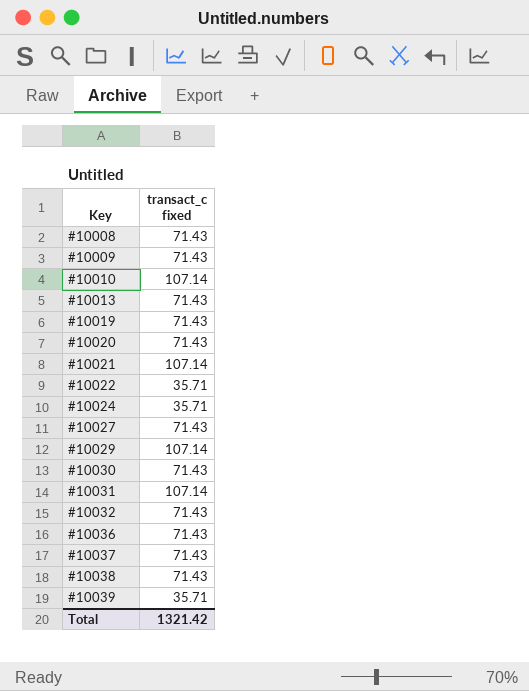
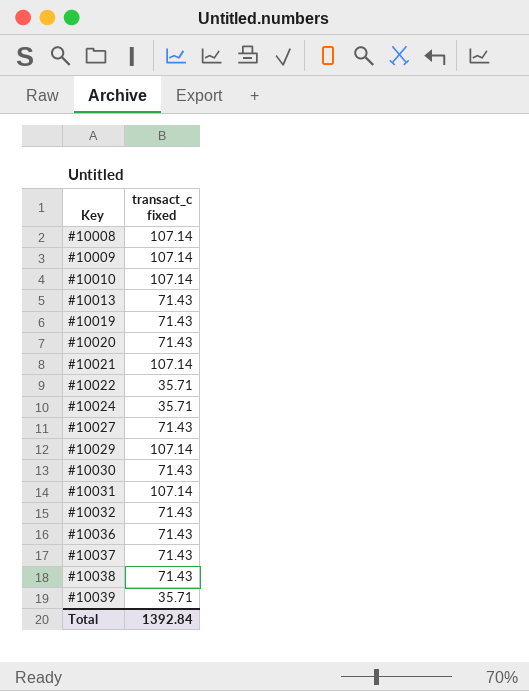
#10008 | transact_c fixed: 71.43 -> 107.14
#10009 | transact_c fixed: 71.43 -> 107.14
Total | transact_c fixed: 1321.42 -> 1392.84

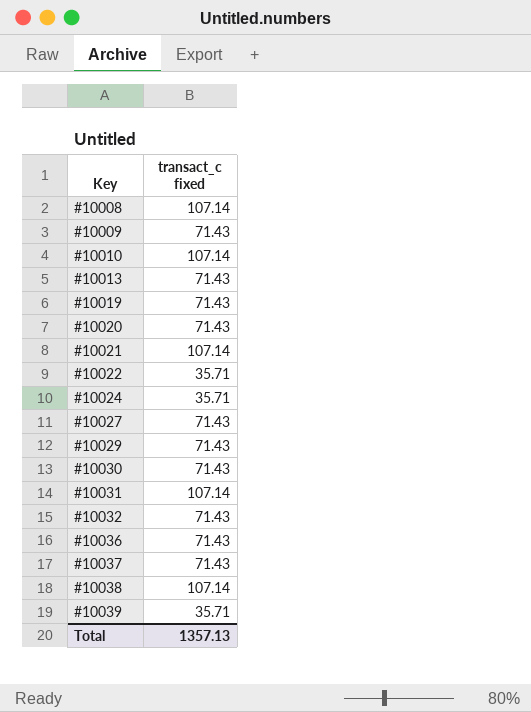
#10009 | transact_c fixed: 107.14 -> 71.43
#10029 | transact_c fixed: 107.14 -> 71.43
#10038 | transact_c fixed: 71.43 -> 107.14
Total | transact_c fixed: 1392.84 -> 1357.13

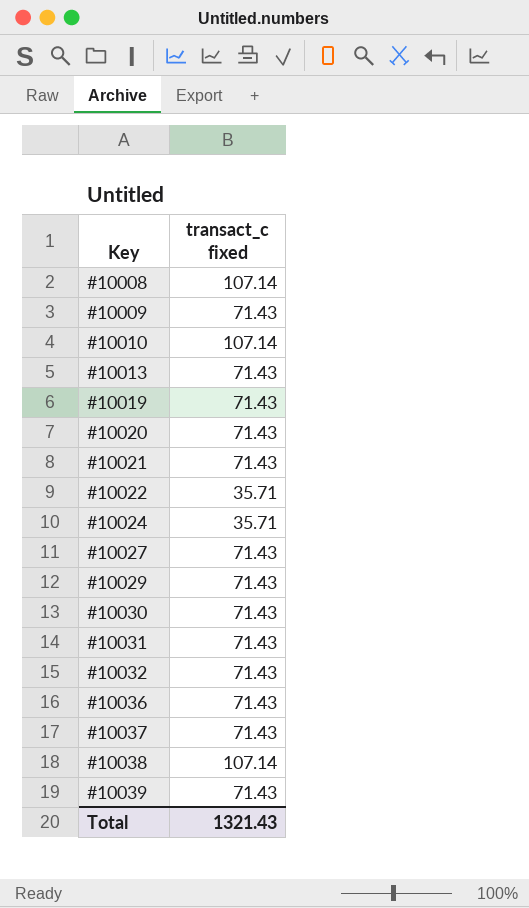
#10021 | transact_c fixed: 107.14 -> 71.43
#10031 | transact_c fixed: 107.14 -> 71.43
#10039 | transact_c fixed: 35.71 -> 71.43
Total | transact_c fixed: 1357.13 -> 1321.43

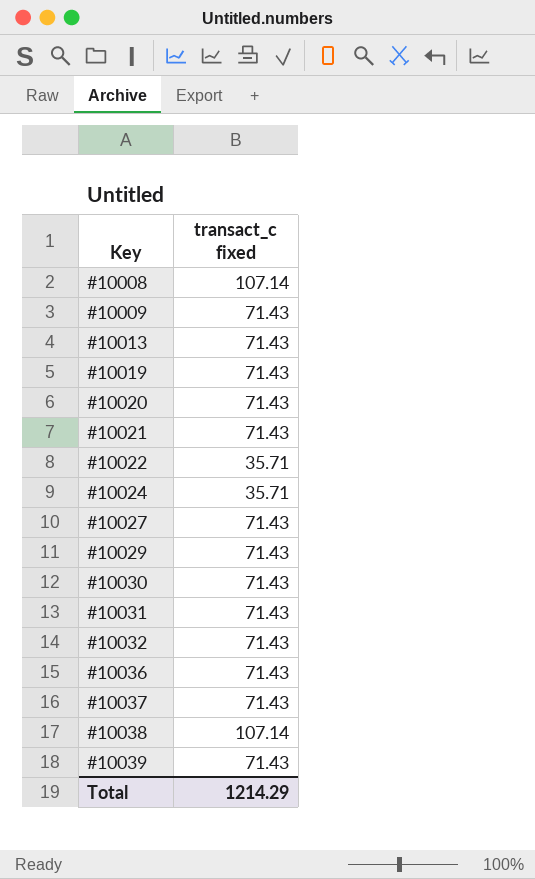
row #10010: 107.14 -> none
Total | transact_c fixed: 1321.43 -> 1214.29

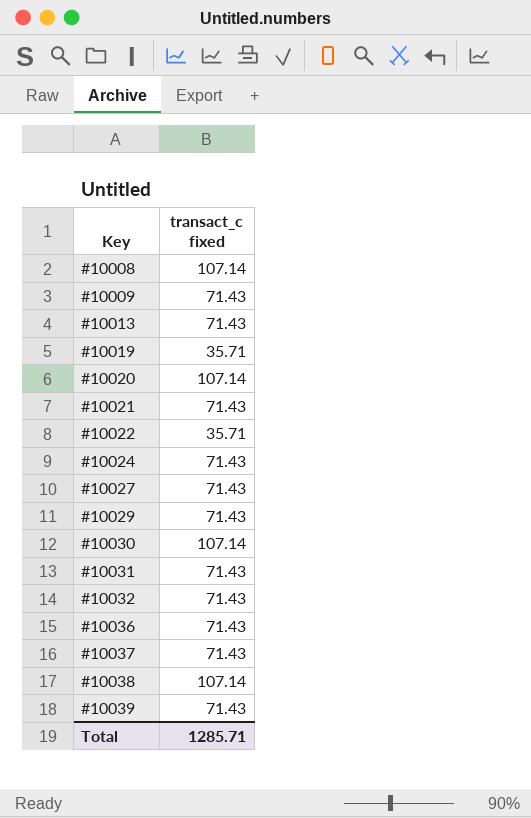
#10019 | transact_c fixed: 71.43 -> 35.71
#10020 | transact_c fixed: 71.43 -> 107.14
#10024 | transact_c fixed: 35.71 -> 71.43
#10030 | transact_c fixed: 71.43 -> 107.14
Total | transact_c fixed: 1214.29 -> 1285.71

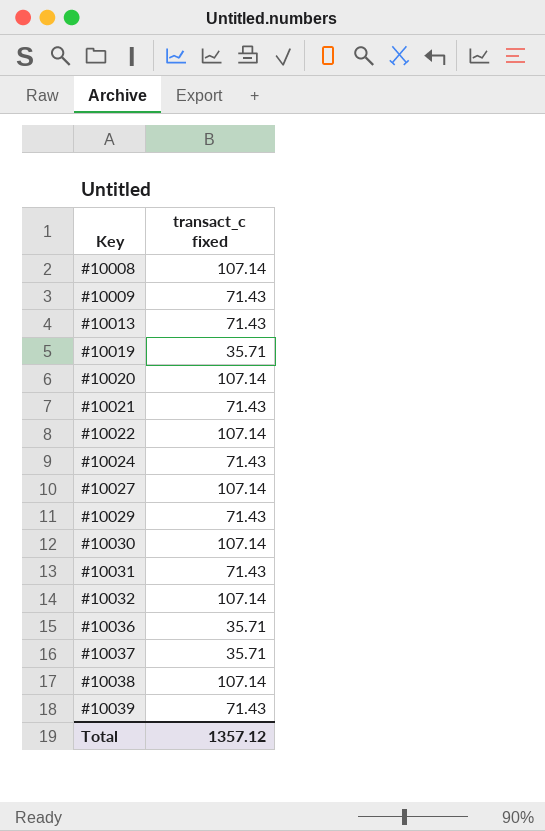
#10022 | transact_c fixed: 35.71 -> 107.14
#10027 | transact_c fixed: 71.43 -> 107.14
#10032 | transact_c fixed: 71.43 -> 107.14
#10036 | transact_c fixed: 71.43 -> 35.71
#10037 | transact_c fixed: 71.43 -> 35.71
Total | transact_c fixed: 1285.71 -> 1357.12

